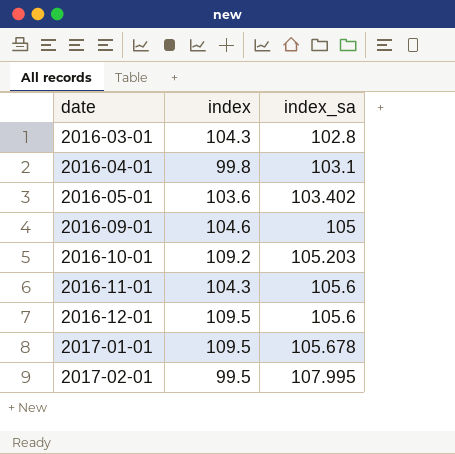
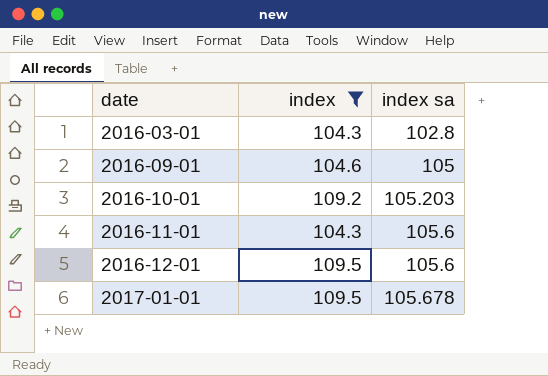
filter: none -> index >= 104.3
column name: index_sa -> index sa

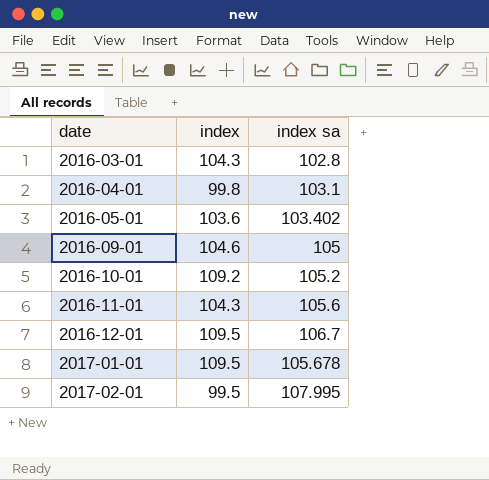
filter: index >= 104.3 -> none
2016-10-01 | index sa: 105.203 -> 105.2
2016-12-01 | index sa: 105.6 -> 106.7

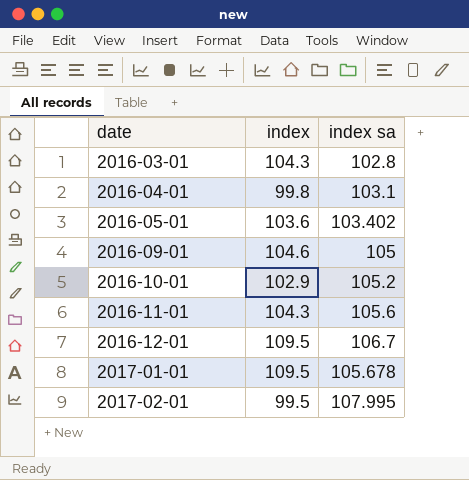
2016-10-01 | index: 109.2 -> 102.9

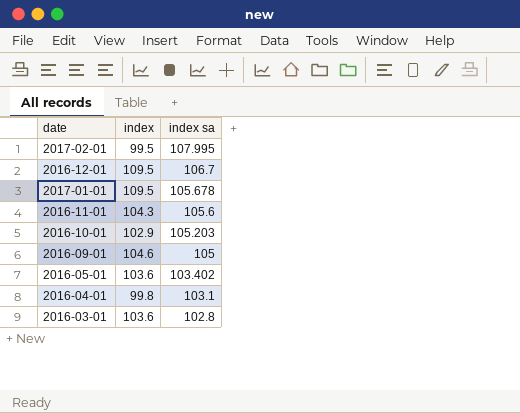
row order: date ascending -> index sa descending
2016-10-01 | index sa: 105.2 -> 105.203
2016-03-01 | index: 104.3 -> 103.6

